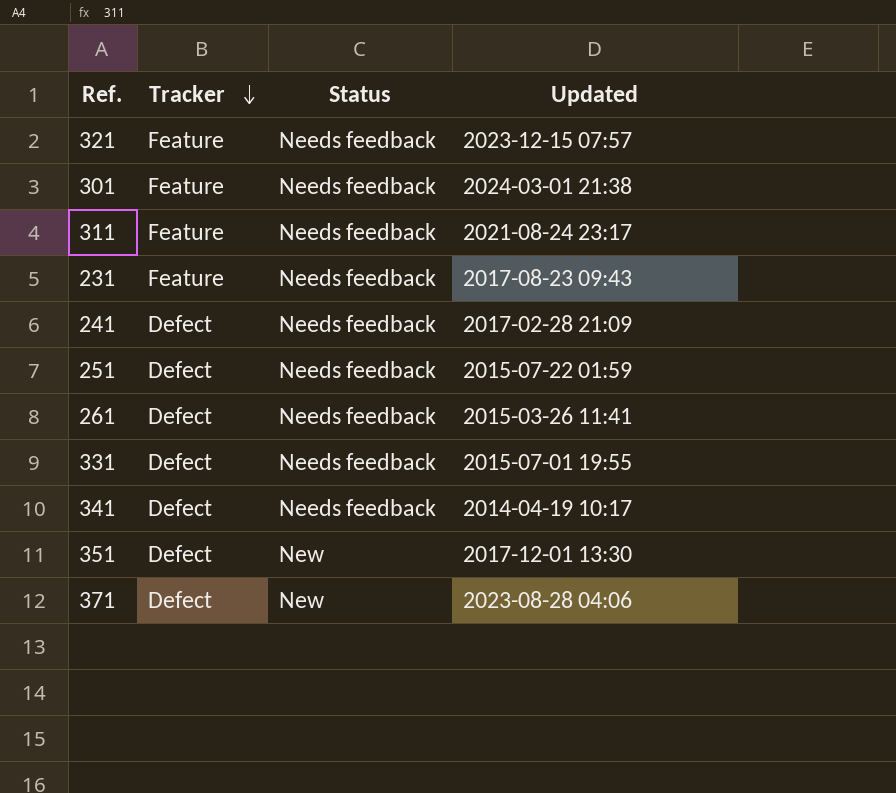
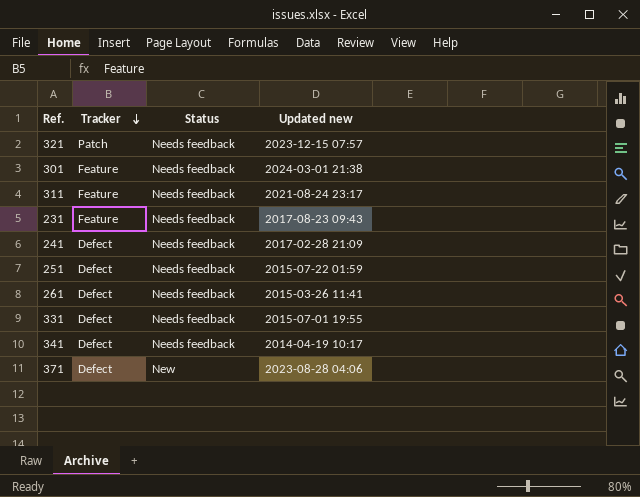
column name: Updated -> Updated new
row 351: Defect | New | 2017-12-01 13:30 -> none
321 | Tracker: Feature -> Patch

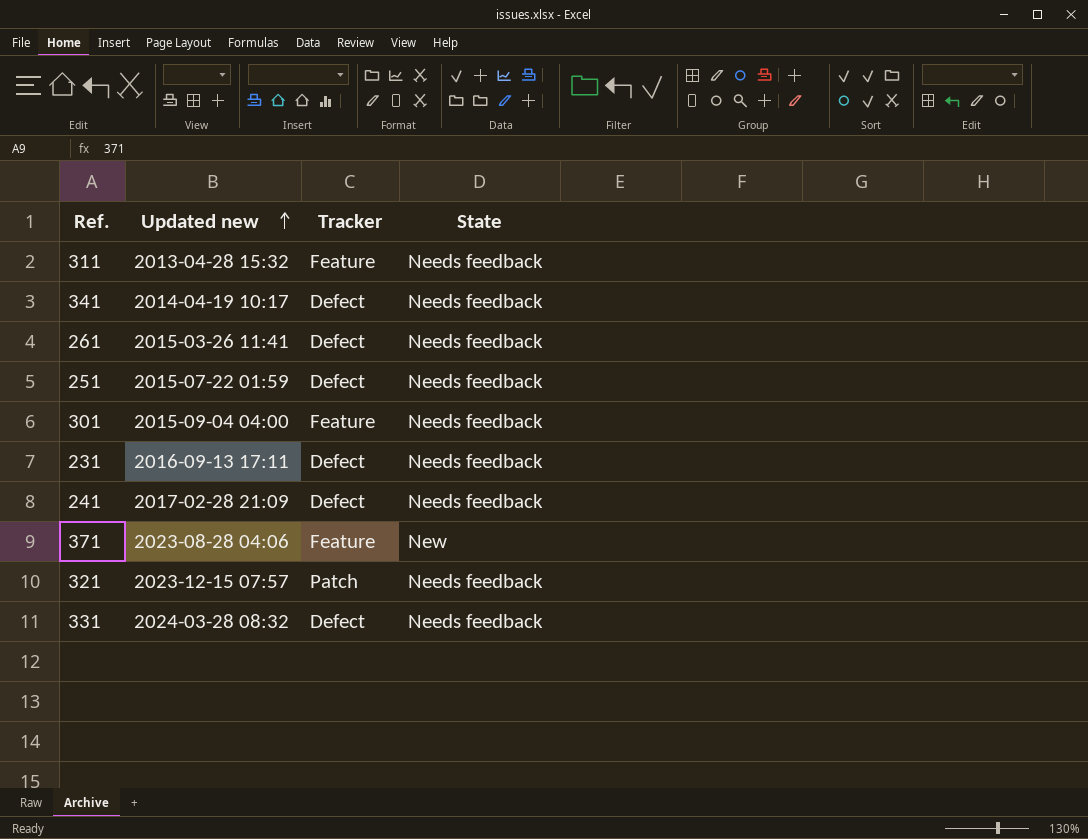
row order: Tracker descending -> Updated new ascending
column Updated new | position: 4 -> 2
column name: Status -> State
311 | Updated new: 2021-08-24 23:17 -> 2013-04-28 15:32
301 | Updated new: 2024-03-01 21:38 -> 2015-09-04 04:00
231 | Updated new: 2017-08-23 09:43 -> 2016-09-13 17:11
231 | Tracker: Feature -> Defect
371 | Tracker: Defect -> Feature
331 | Updated new: 2015-07-01 19:55 -> 2024-03-28 08:32

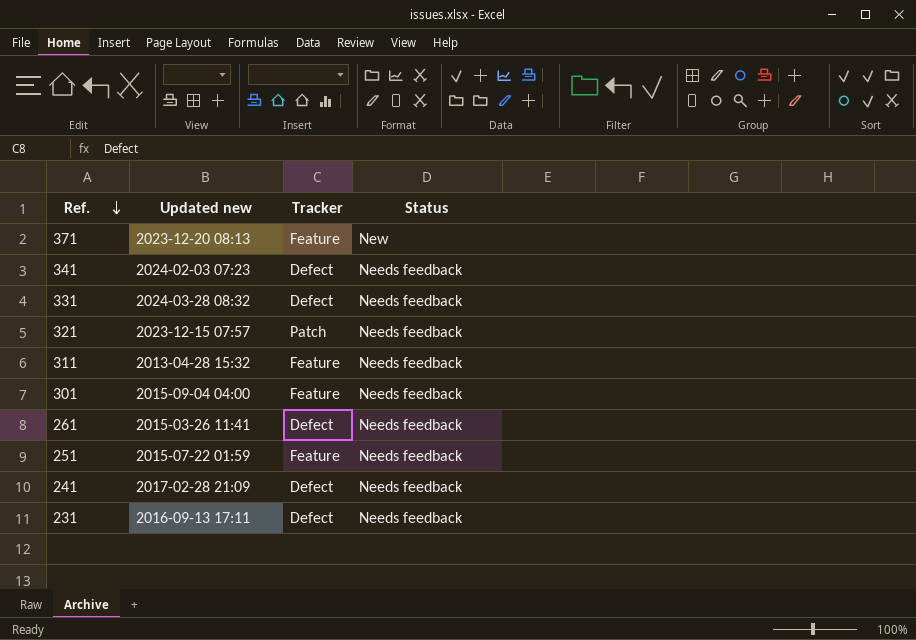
row order: Updated new ascending -> Ref. descending
column name: State -> Status
371 | Updated new: 2023-08-28 04:06 -> 2023-12-20 08:13
341 | Updated new: 2014-04-19 10:17 -> 2024-02-03 07:23
251 | Tracker: Defect -> Feature

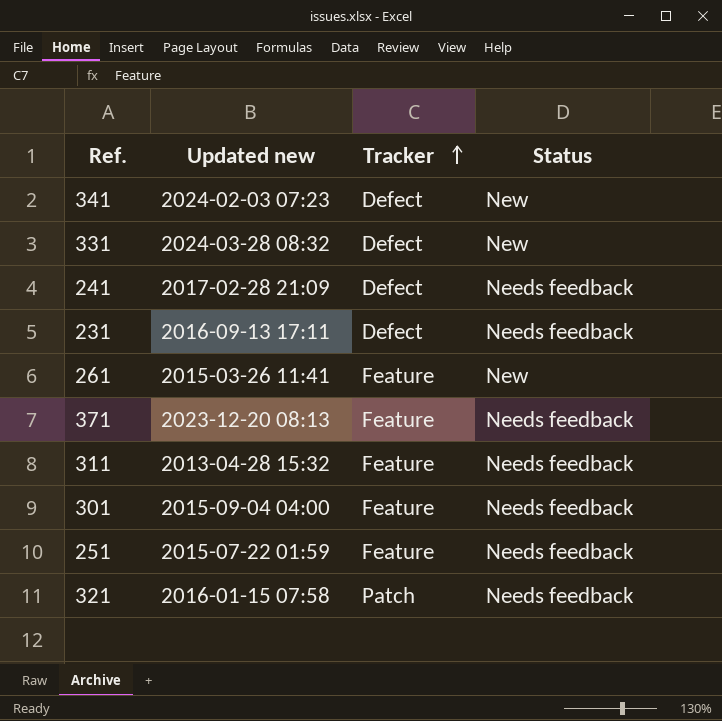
row order: Ref. descending -> Tracker ascending
341 | Status: Needs feedback -> New
331 | Status: Needs feedback -> New
261 | Tracker: Defect -> Feature
261 | Status: Needs feedback -> New
371 | Status: New -> Needs feedback
321 | Updated new: 2023-12-15 07:57 -> 2016-01-15 07:58

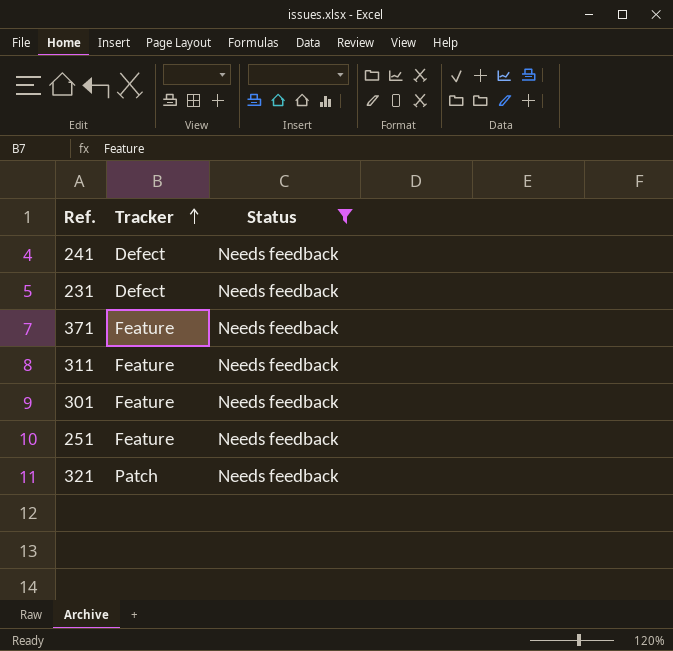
filter: none -> Status = Needs feedback
column Updated new | position: 2 -> none

